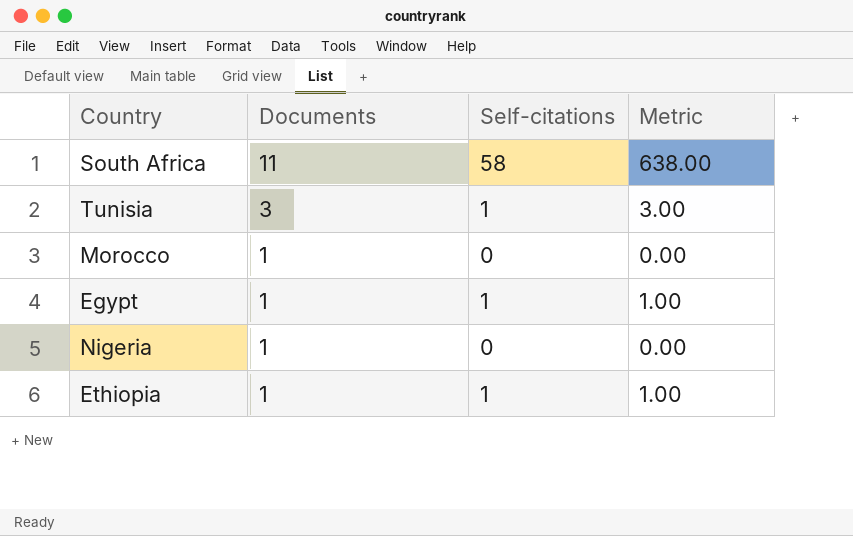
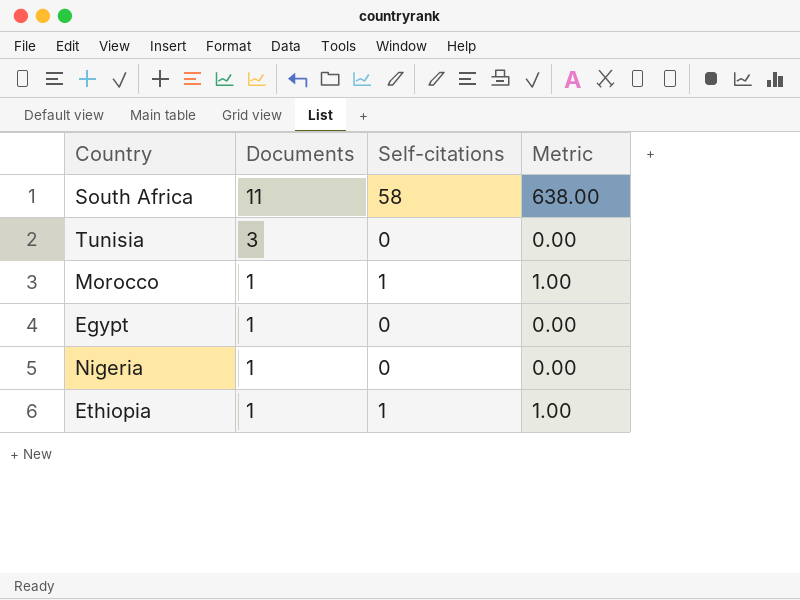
Tunisia | Self-citations: 1 -> 0
Tunisia | Metric: 3.00 -> 0.00
Morocco | Self-citations: 0 -> 1
Morocco | Metric: 0.00 -> 1.00
Egypt | Self-citations: 1 -> 0
Egypt | Metric: 1.00 -> 0.00

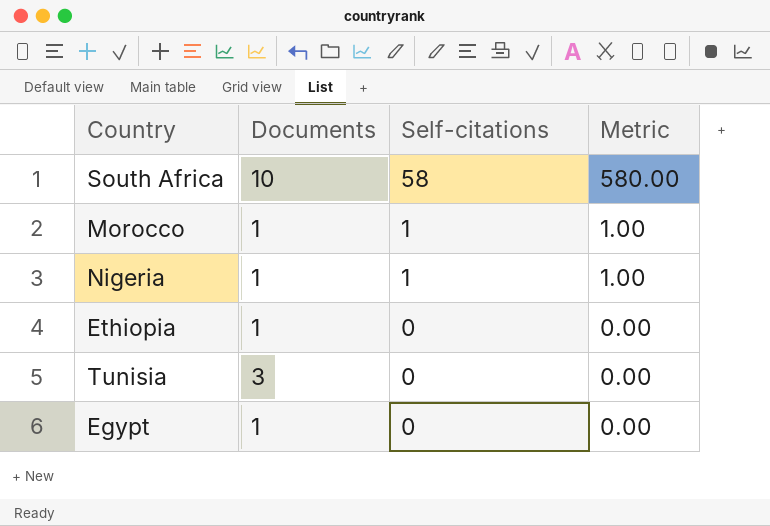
row order: Documents descending -> Self-citations descending
South Africa | Documents: 11 -> 10
South Africa | Metric: 638.00 -> 580.00
Nigeria | Self-citations: 0 -> 1
Nigeria | Metric: 0.00 -> 1.00
Ethiopia | Self-citations: 1 -> 0
Ethiopia | Metric: 1.00 -> 0.00

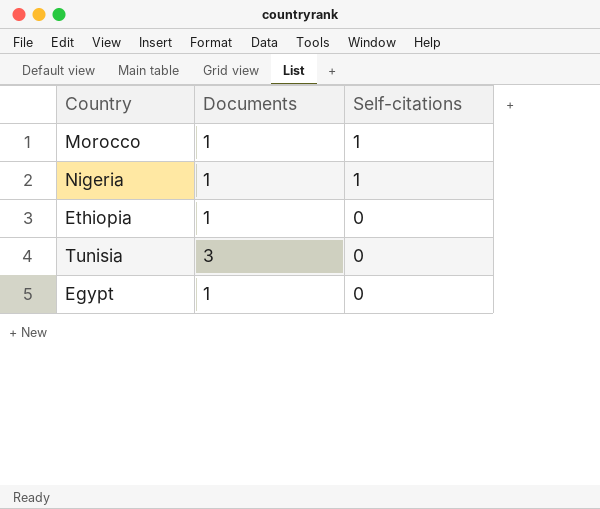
column Metric | formula: [Documents] * [Self-citations] -> none
row South Africa: 10 | 58 | 580.00 -> none

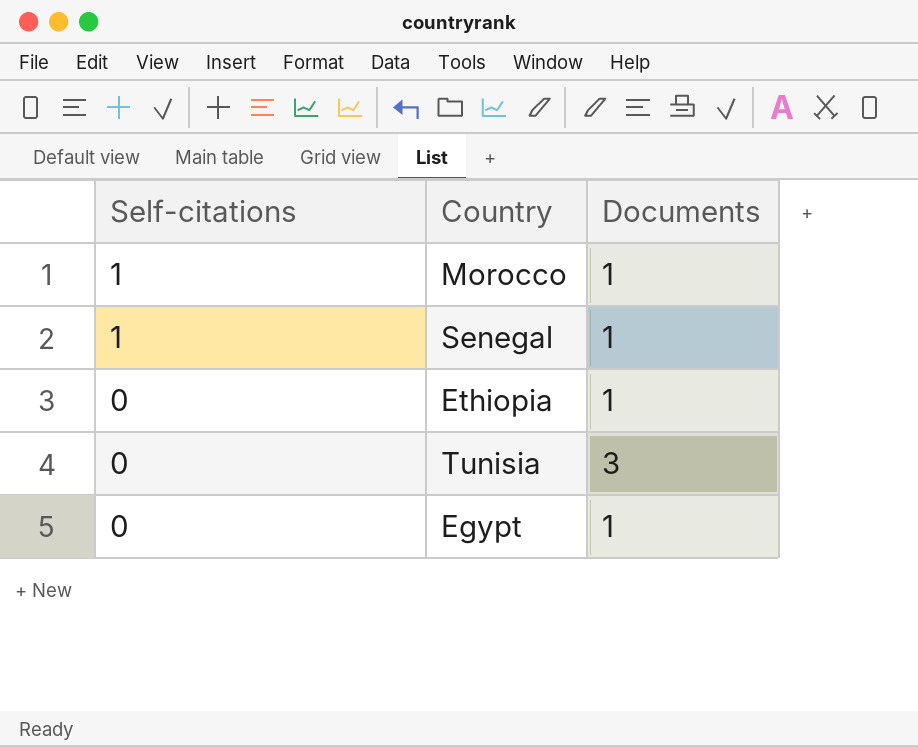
column Self-citations | position: 3 -> 1
row Nigeria: 1 | 1 -> none
row Senegal: none -> 1 | 1

